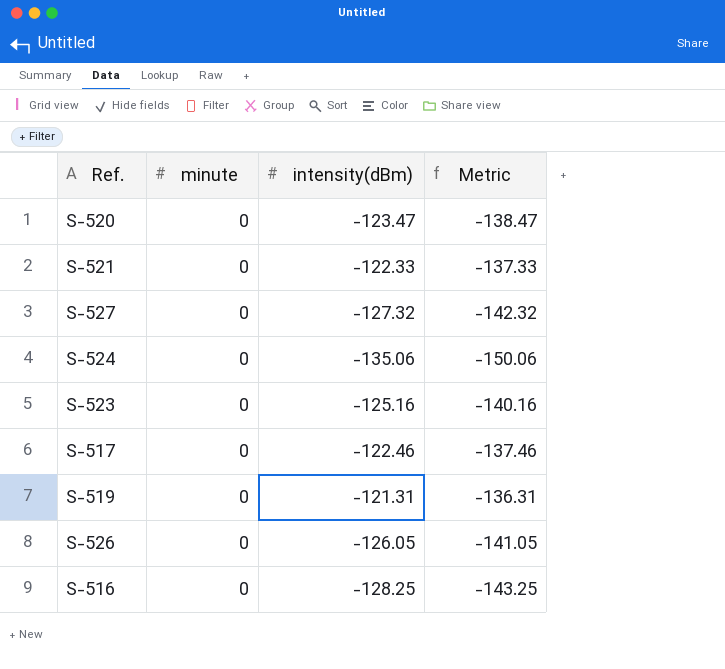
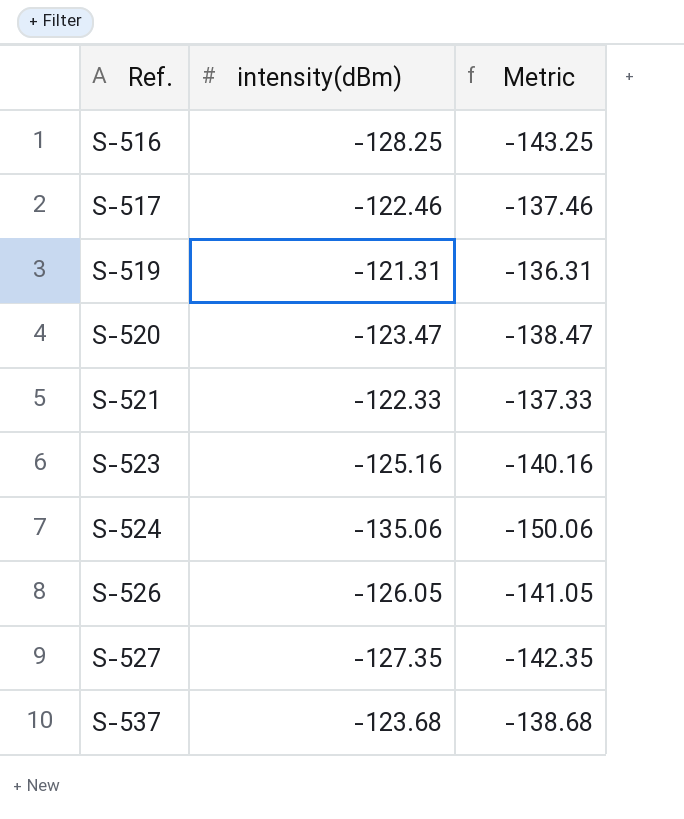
row order: none -> Ref. ascending
column minute | position: 2 -> none
S-527 | intensity(dBm): -127.32 -> -127.35
S-527 | Metric: -142.32 -> -142.35
row S-537: none -> -123.68 | -138.68

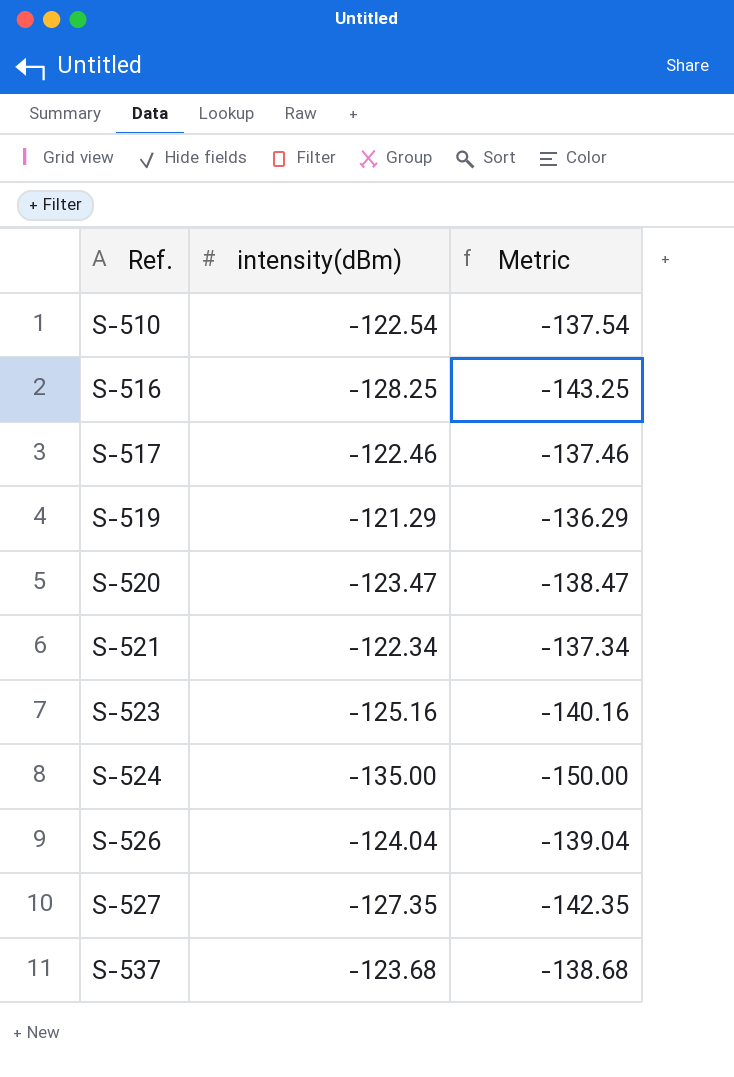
row S-510: none -> -122.54 | -137.54
S-519 | intensity(dBm): -121.31 -> -121.29
S-519 | Metric: -136.31 -> -136.29
S-521 | intensity(dBm): -122.33 -> -122.34
S-521 | Metric: -137.33 -> -137.34
S-524 | intensity(dBm): -135.06 -> -135.00
S-524 | Metric: -150.06 -> -150.00
S-526 | intensity(dBm): -126.05 -> -124.04
S-526 | Metric: -141.05 -> -139.04

